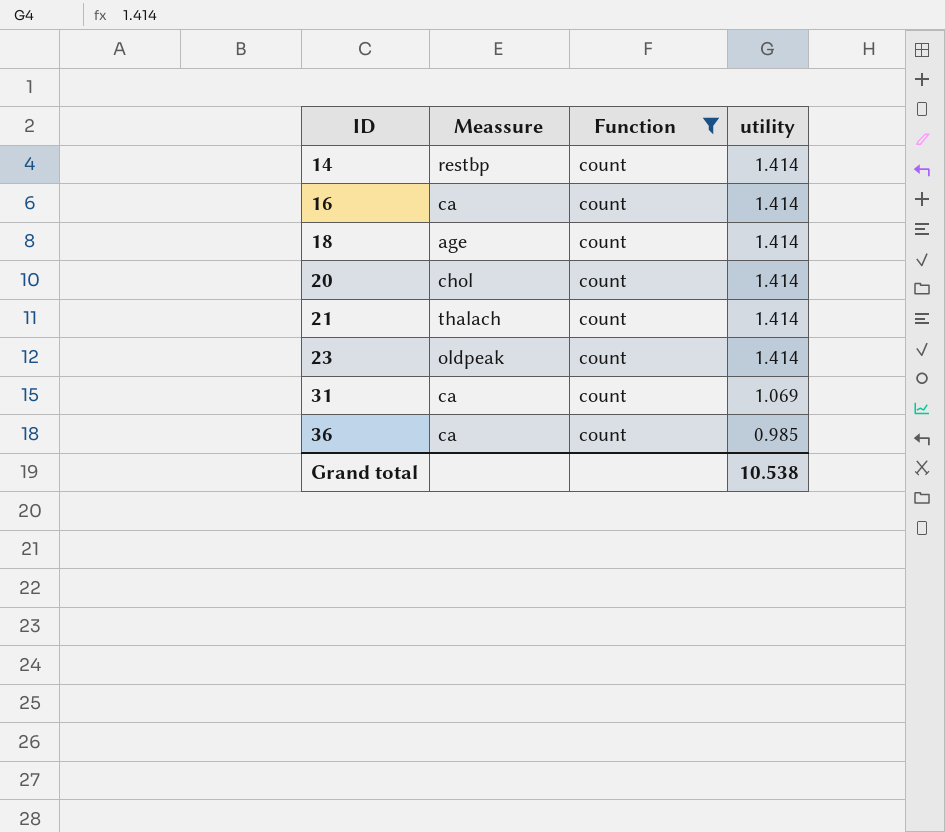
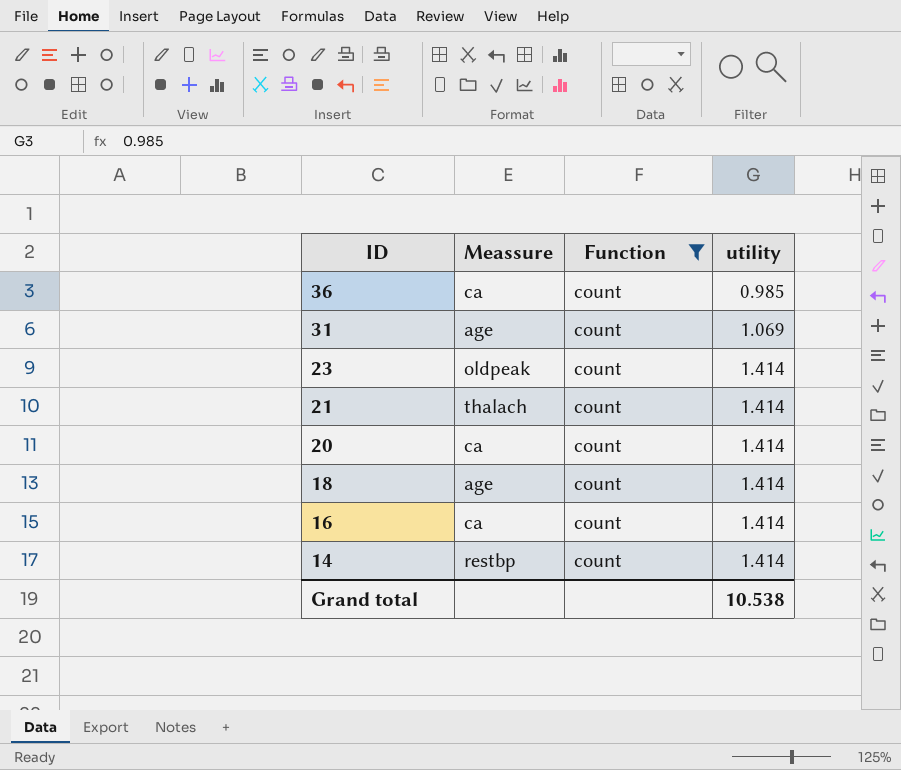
row order: ID ascending -> ID descending
31 | Meassure: ca -> age
20 | Meassure: chol -> ca

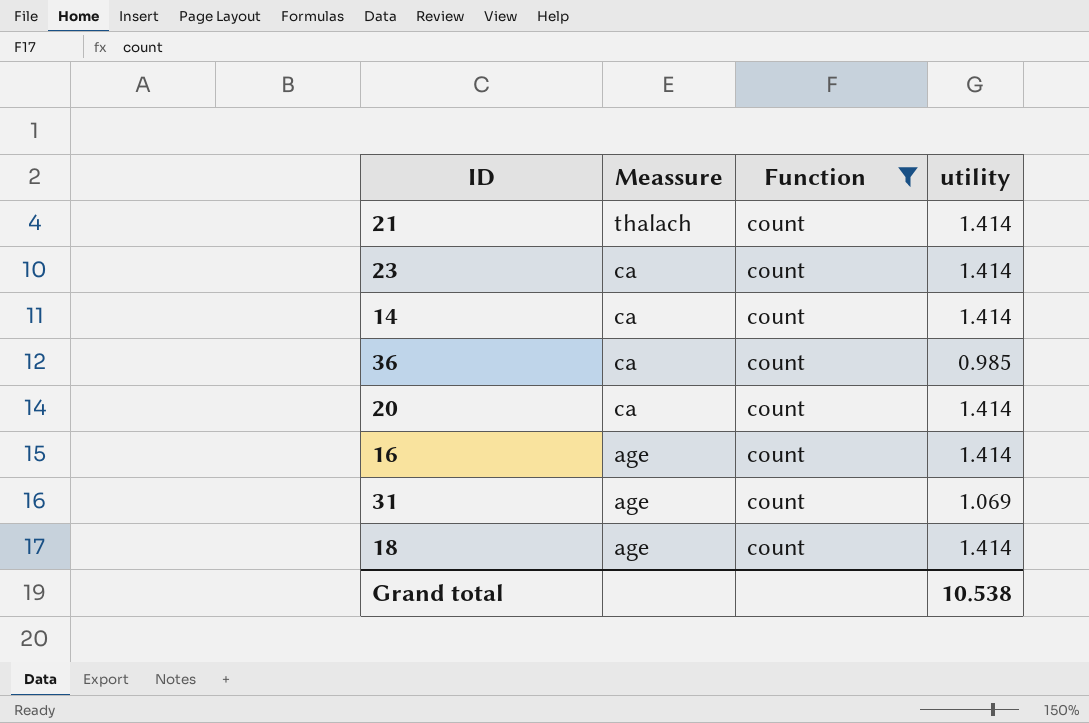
row order: ID descending -> Meassure descending
23 | Meassure: oldpeak -> ca
14 | Meassure: restbp -> ca
16 | Meassure: ca -> age

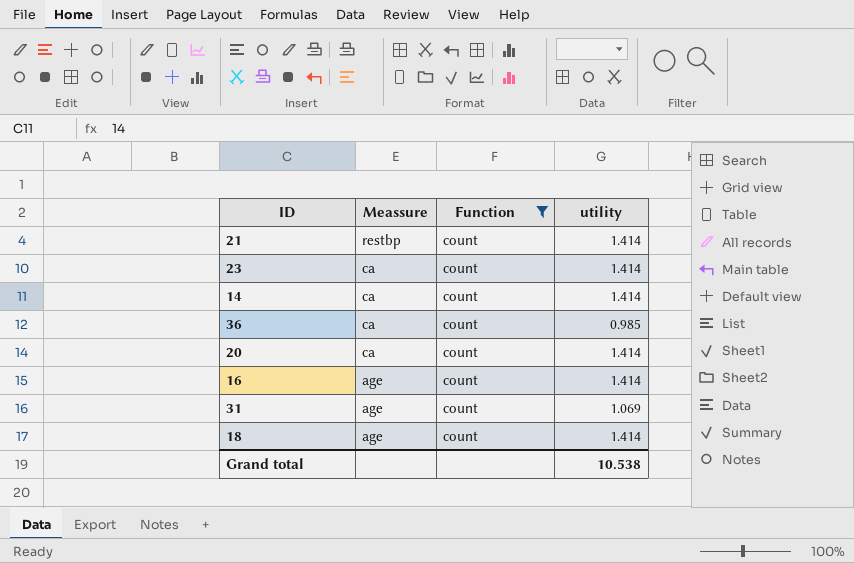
21 | Meassure: thalach -> restbp

